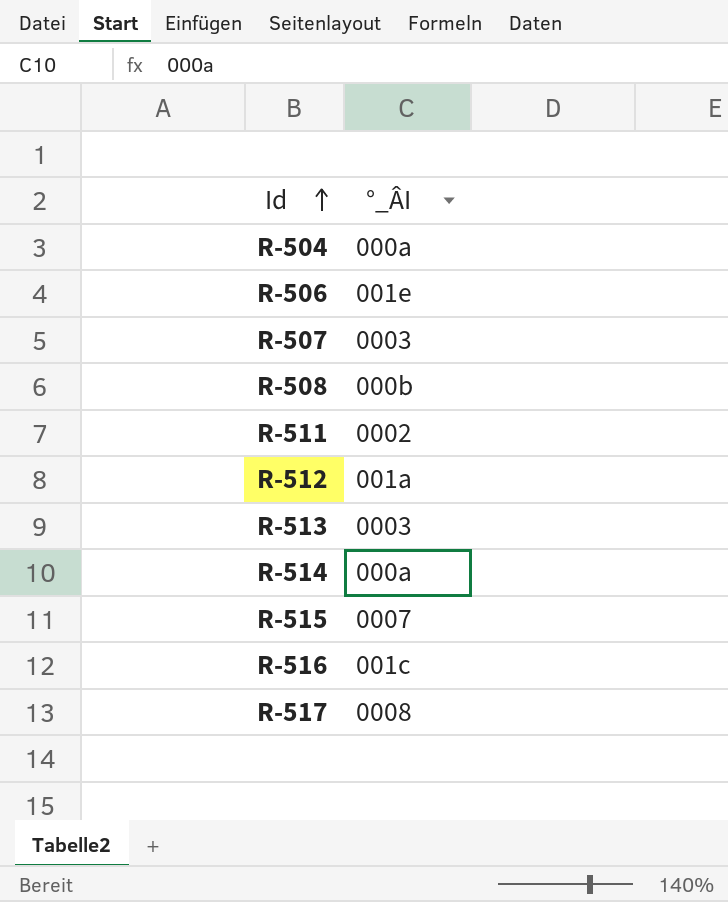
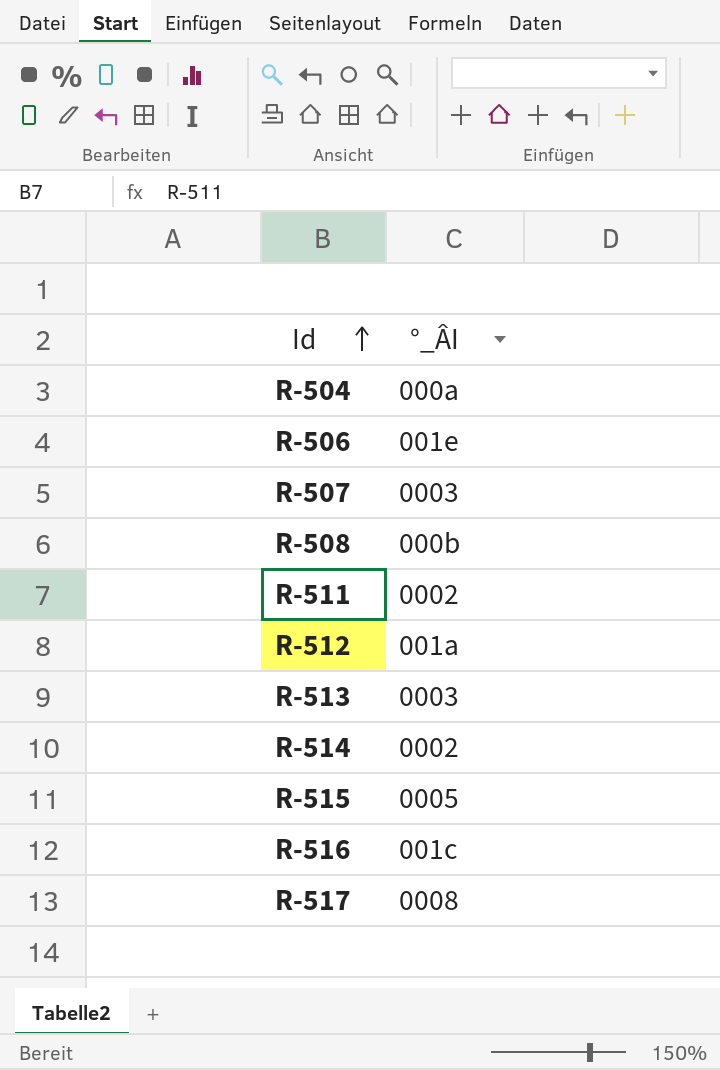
R-514 | °_ÂI: 000a -> 0002
R-515 | °_ÂI: 0007 -> 0005

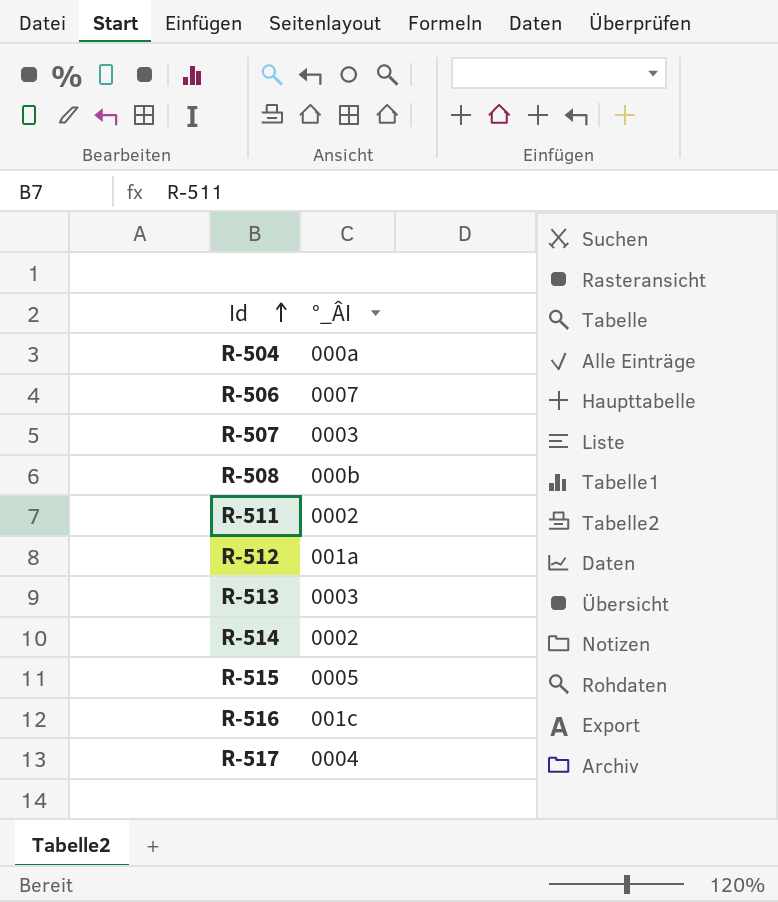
R-506 | °_ÂI: 001e -> 0007
R-517 | °_ÂI: 0008 -> 0004

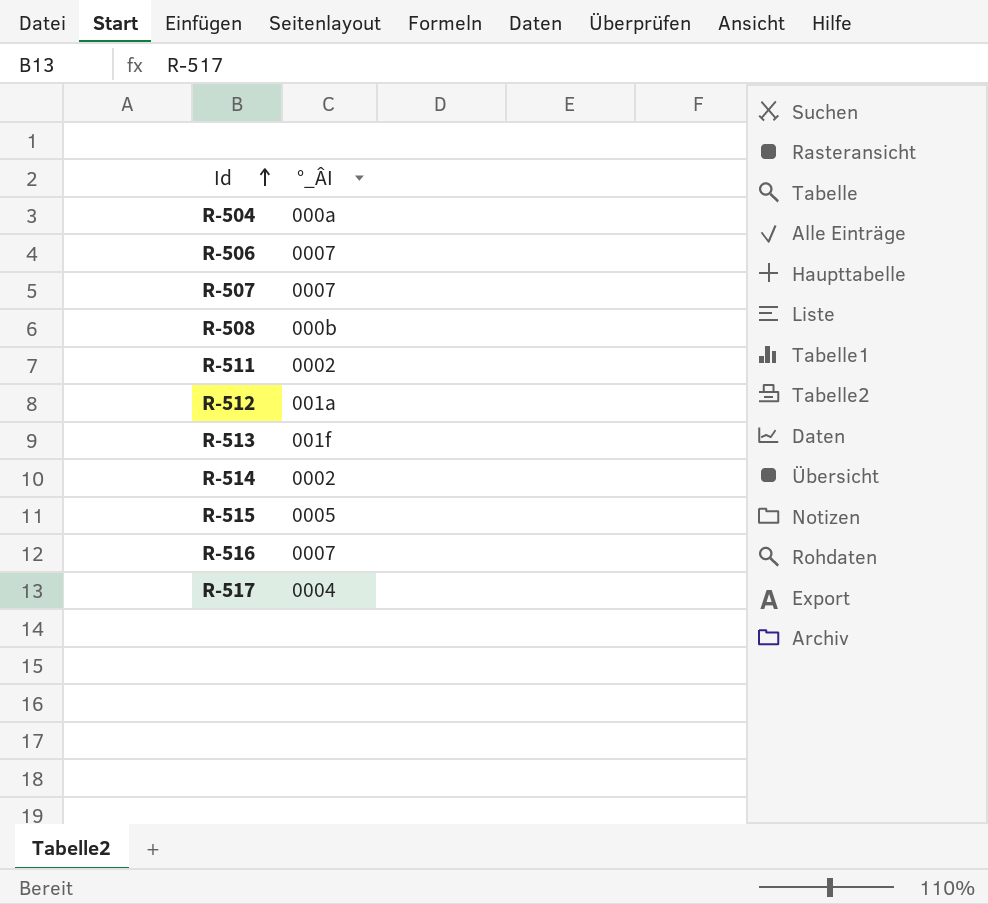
R-507 | °_ÂI: 0003 -> 0007
R-513 | °_ÂI: 0003 -> 001f
R-516 | °_ÂI: 001c -> 0007

